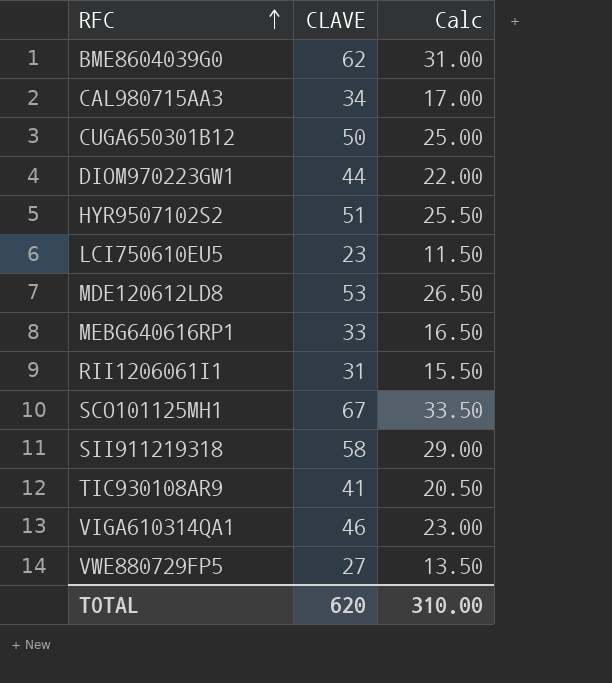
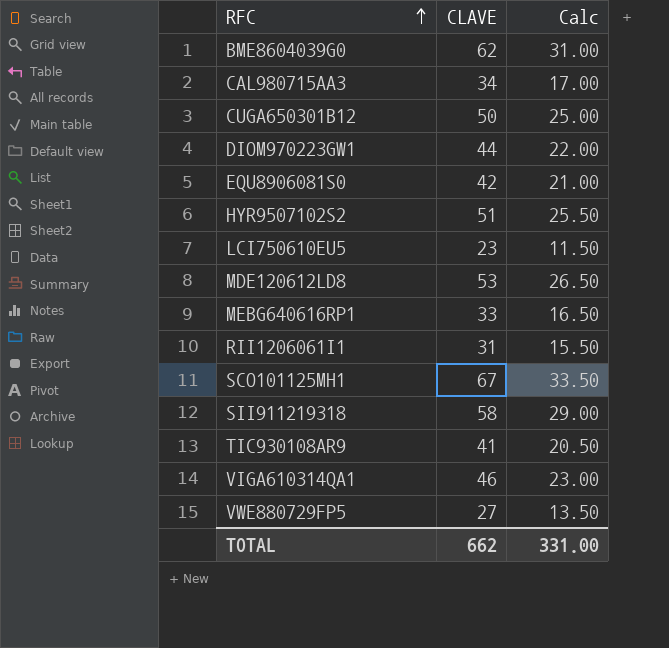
row EQU8906081S0: none -> 42 | 21.00
TOTAL | CLAVE: 620 -> 662
TOTAL | Calc: 310.00 -> 331.00

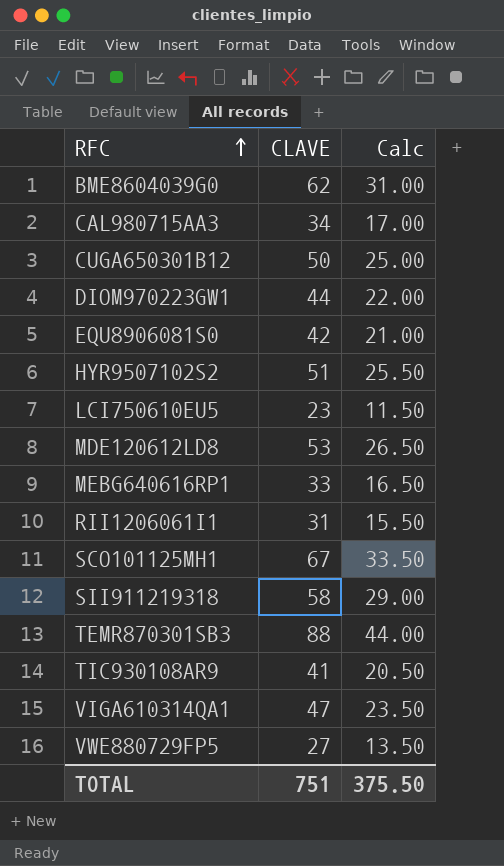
row TEMR870301SB3: none -> 88 | 44.00
VIGA610314QA1 | CLAVE: 46 -> 47
VIGA610314QA1 | Calc: 23.00 -> 23.50
TOTAL | CLAVE: 662 -> 751
TOTAL | Calc: 331.00 -> 375.50

